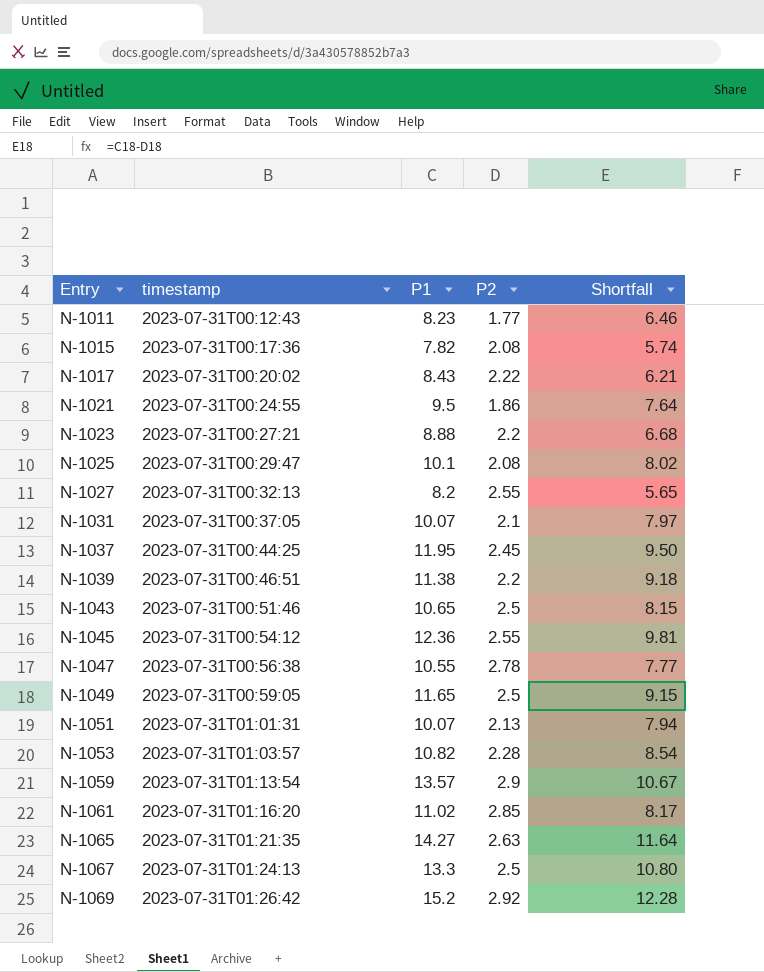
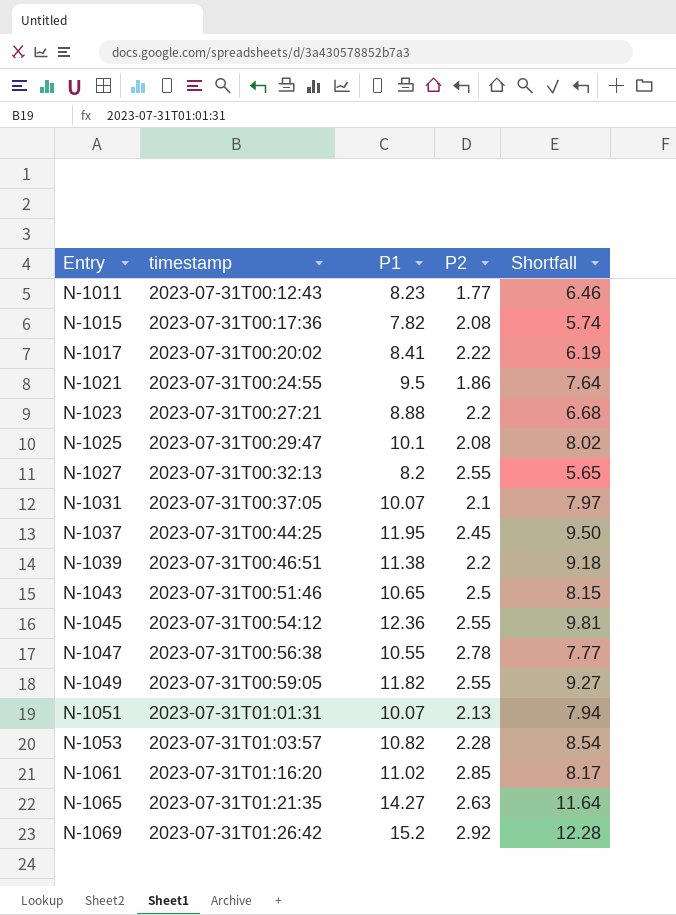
row N-1059: 2023-07-31T01:13:54 | 13.57 | 2.9 | 10.67 -> none
row N-1067: 2023-07-31T01:24:13 | 13.3 | 2.5 | 10.80 -> none
N-1017 | P1: 8.43 -> 8.41
N-1017 | Shortfall: 6.21 -> 6.19
N-1049 | P1: 11.65 -> 11.82
N-1049 | P2: 2.5 -> 2.55
N-1049 | Shortfall: 9.15 -> 9.27

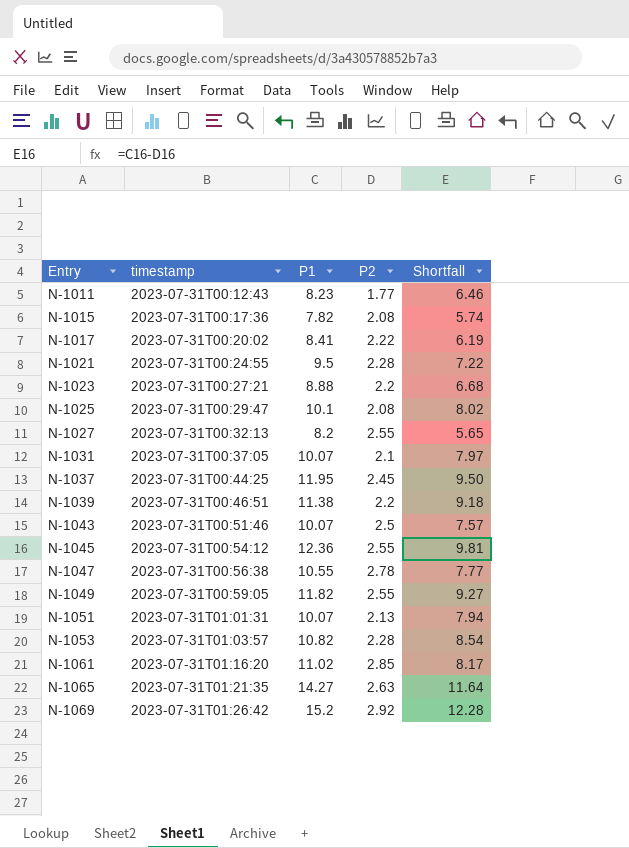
N-1021 | P2: 1.86 -> 2.28
N-1021 | Shortfall: 7.64 -> 7.22
N-1043 | P1: 10.65 -> 10.07
N-1043 | Shortfall: 8.15 -> 7.57

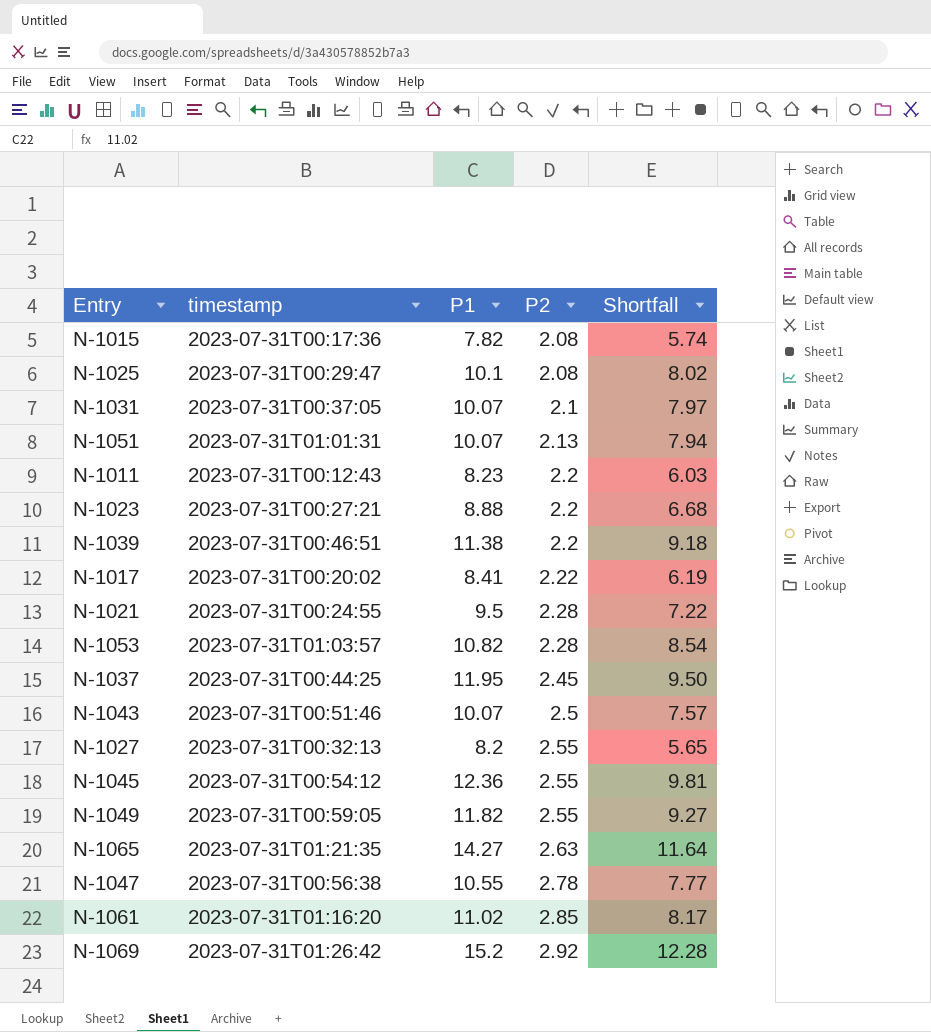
row order: Entry ascending -> P2 ascending
N-1011 | P2: 1.77 -> 2.2
N-1011 | Shortfall: 6.46 -> 6.03

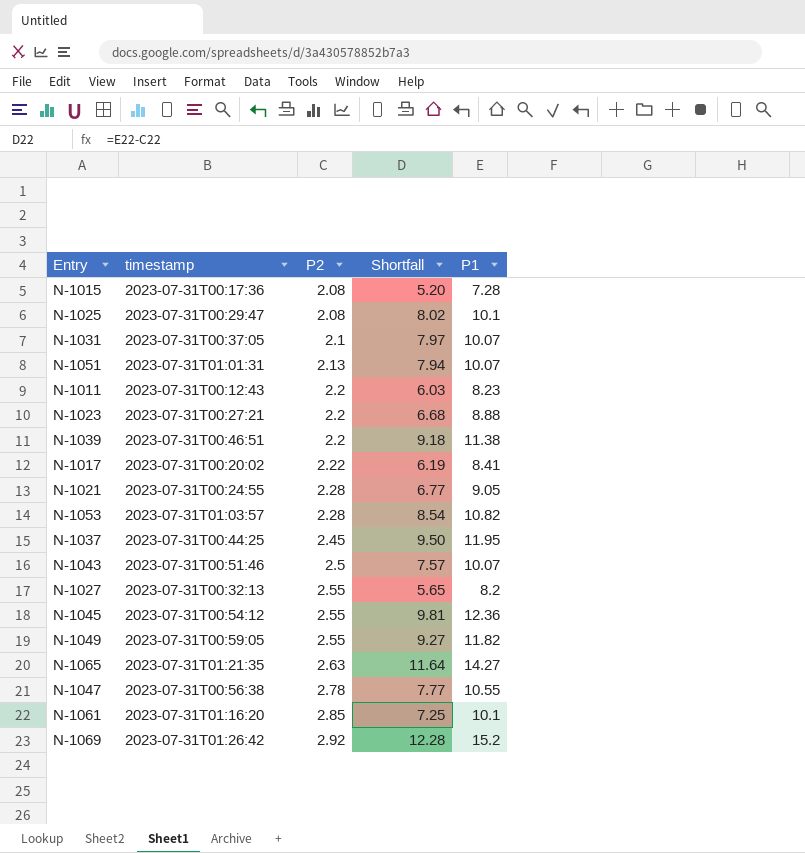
column P1 | position: 3 -> 5
N-1015 | Shortfall: 5.74 -> 5.20
N-1015 | P1: 7.82 -> 7.28
N-1021 | Shortfall: 7.22 -> 6.77
N-1021 | P1: 9.5 -> 9.05
N-1061 | Shortfall: 8.17 -> 7.25
N-1061 | P1: 11.02 -> 10.1

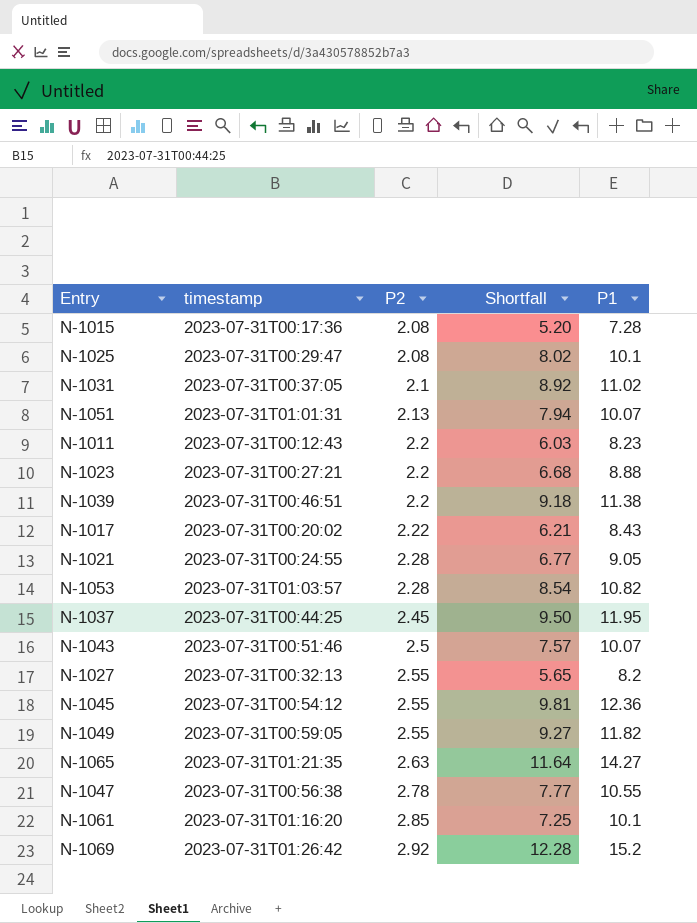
N-1031 | Shortfall: 7.97 -> 8.92
N-1031 | P1: 10.07 -> 11.02
N-1017 | Shortfall: 6.19 -> 6.21
N-1017 | P1: 8.41 -> 8.43

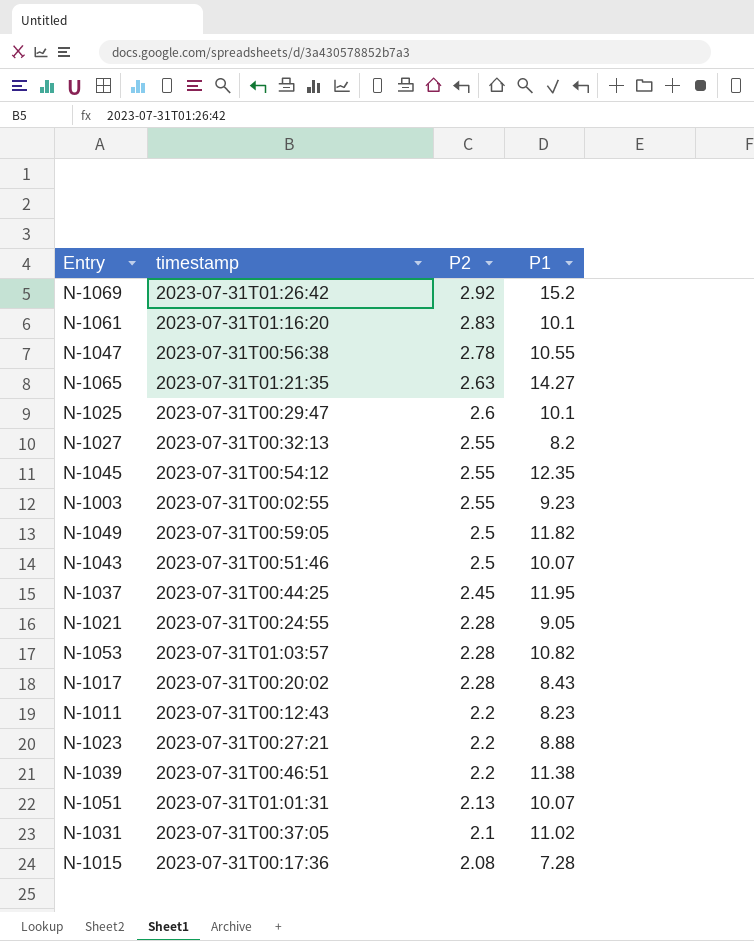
row order: P2 ascending -> P2 descending
column Shortfall | formula: [P1] - [P2] -> none
N-1061 | P2: 2.85 -> 2.83
N-1025 | P2: 2.08 -> 2.6
N-1045 | P1: 12.36 -> 12.35
row N-1003: none -> 2023-07-31T00:02:55 | 2.55 | 9.23
N-1049 | P2: 2.55 -> 2.5
N-1017 | P2: 2.22 -> 2.28

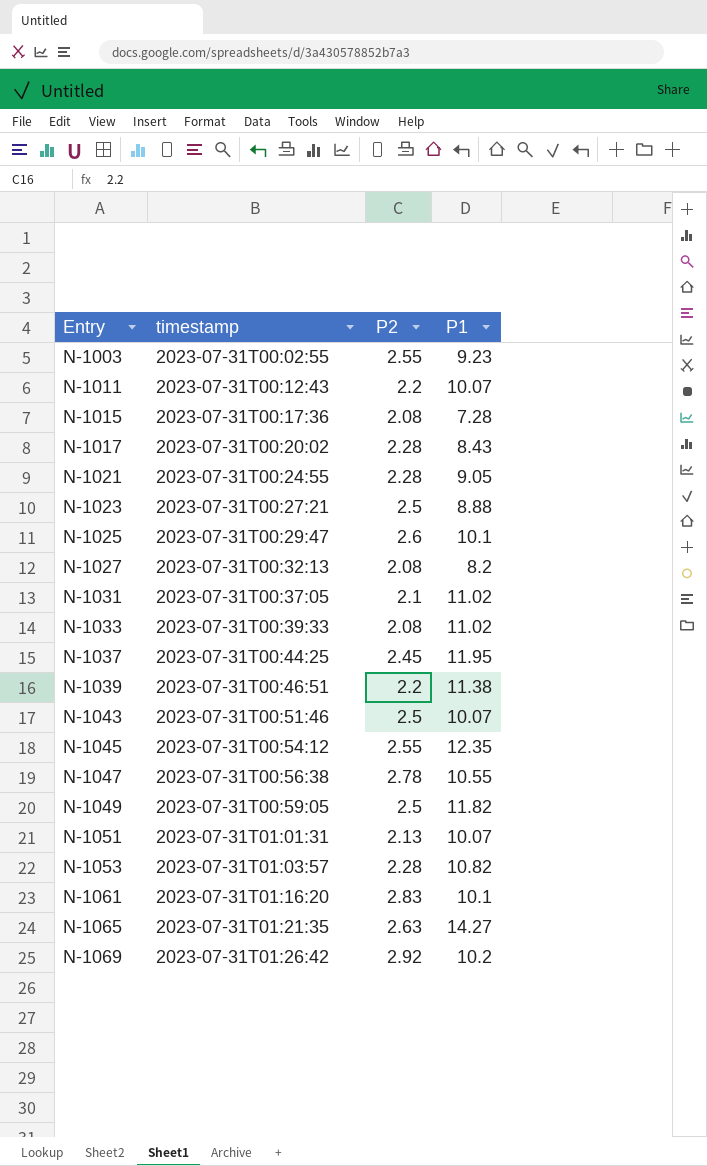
row order: P2 descending -> Entry ascending
N-1011 | P1: 8.23 -> 10.07
N-1023 | P2: 2.2 -> 2.5
N-1027 | P2: 2.55 -> 2.08
row N-1033: none -> 2023-07-31T00:39:33 | 2.08 | 11.02
N-1069 | P1: 15.2 -> 10.2

